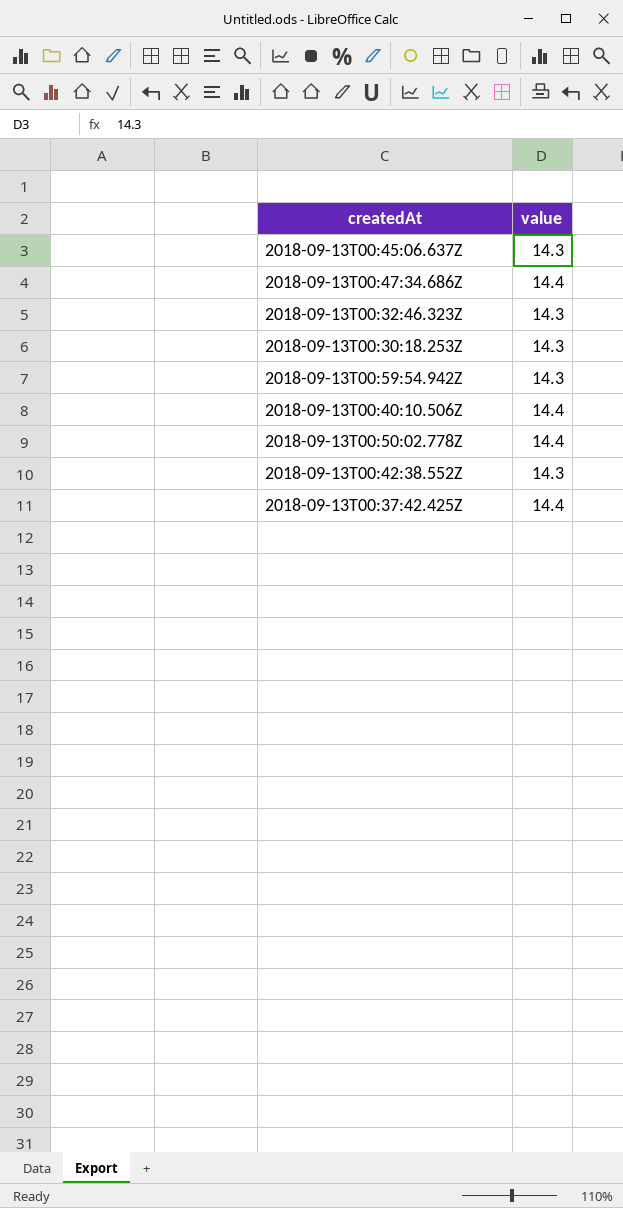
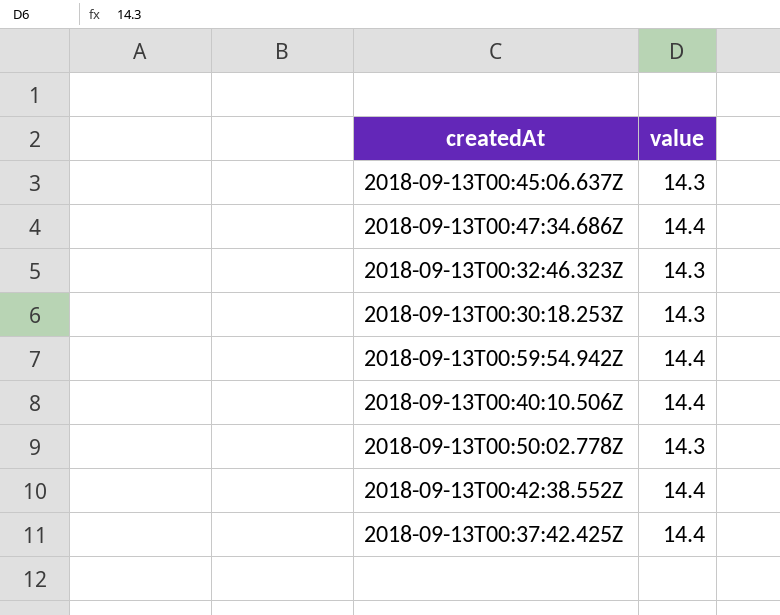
2018-09-13T00:59:54.942Z | value: 14.3 -> 14.4
2018-09-13T00:50:02.778Z | value: 14.4 -> 14.3
2018-09-13T00:42:38.552Z | value: 14.3 -> 14.4

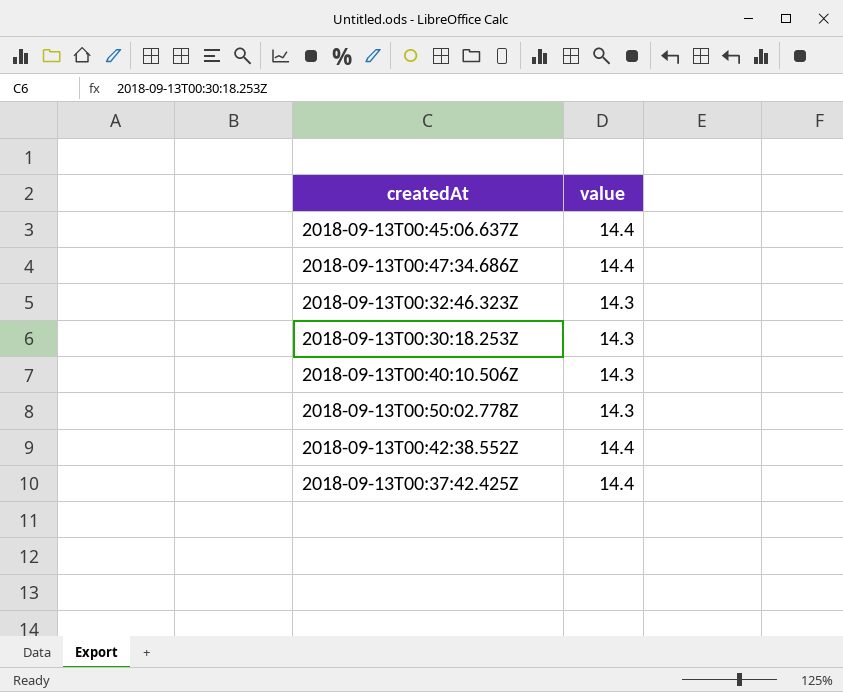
row 2018-09-13T00:59:54.942Z: 14.4 -> none
2018-09-13T00:45:06.637Z | value: 14.3 -> 14.4
2018-09-13T00:40:10.506Z | value: 14.4 -> 14.3

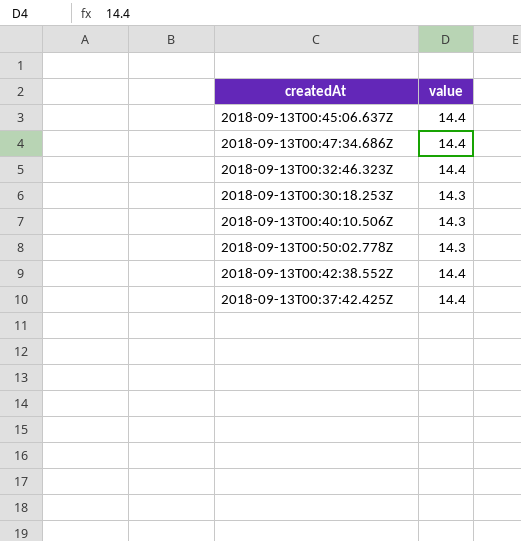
2018-09-13T00:32:46.323Z | value: 14.3 -> 14.4

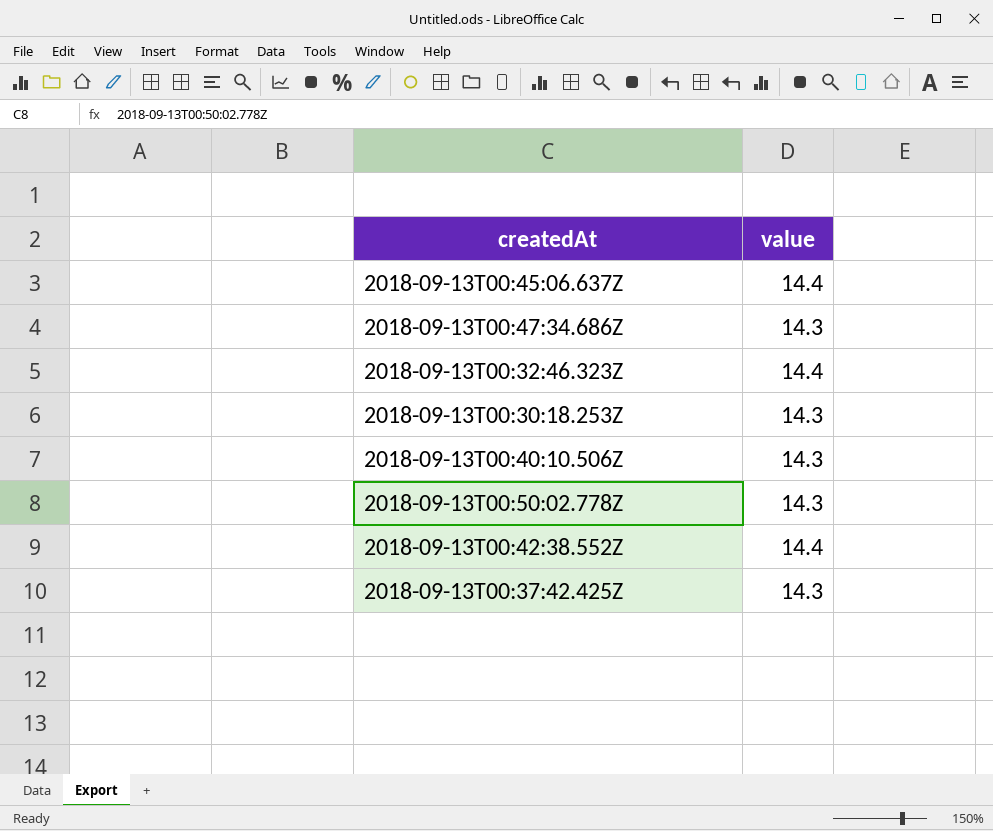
2018-09-13T00:47:34.686Z | value: 14.4 -> 14.3
2018-09-13T00:37:42.425Z | value: 14.4 -> 14.3

